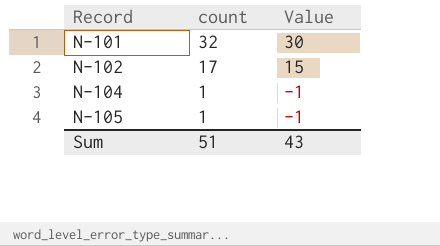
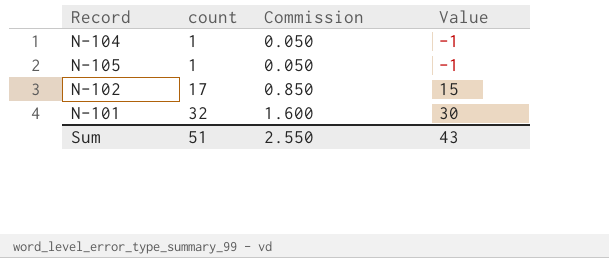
row order: Record ascending -> count ascending
column Commission | formula: none -> [count] * 0.05

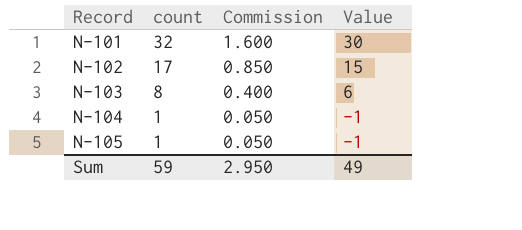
row order: count ascending -> Record ascending
row N-103: none -> 8 | 0.400 | 6
Sum | count: 51 -> 59
Sum | Commission: 2.550 -> 2.950
Sum | Value: 43 -> 49

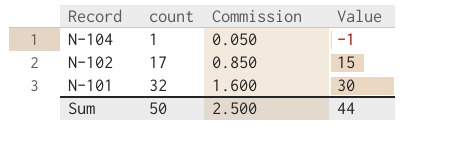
row order: Record ascending -> Record descending
row N-103: 8 | 0.400 | 6 -> none
row N-105: 1 | 0.050 | -1 -> none
Sum | count: 59 -> 50
Sum | Commission: 2.950 -> 2.500
Sum | Value: 49 -> 44

